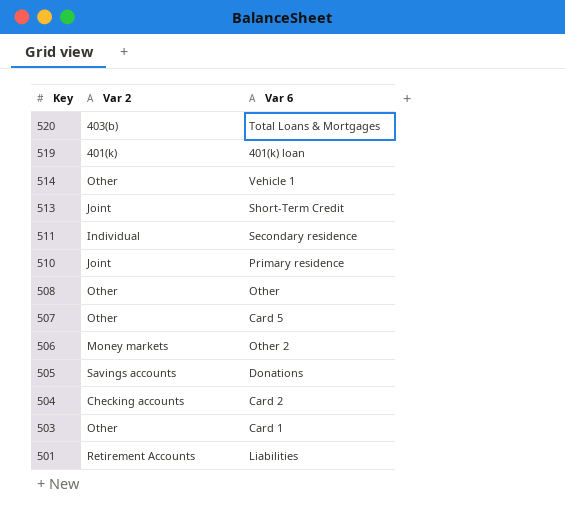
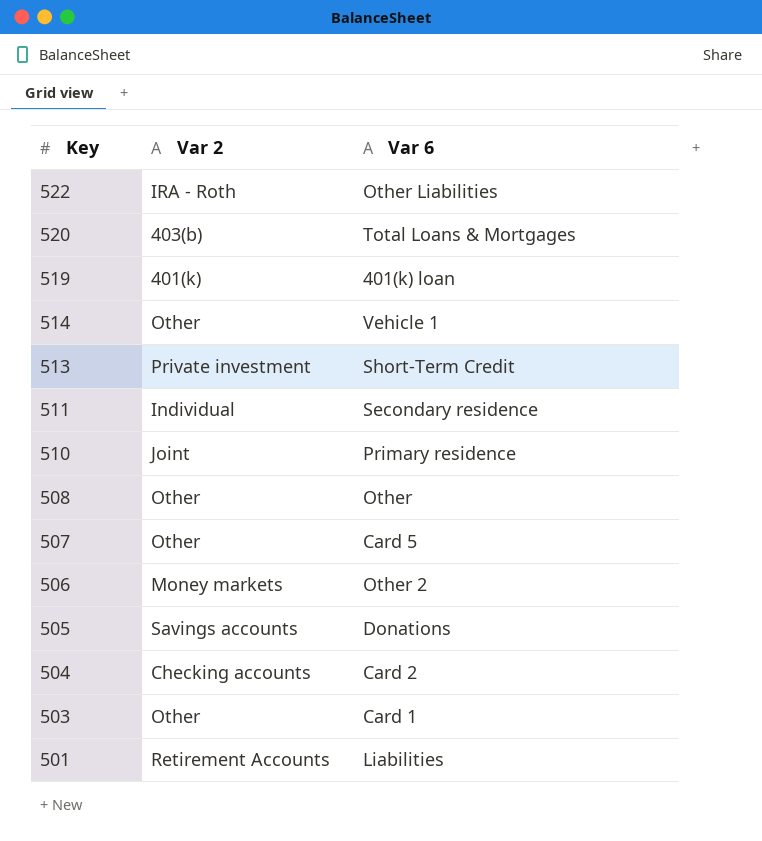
row 522: none -> IRA - Roth | Other Liabilities
513 | Var 2: Joint -> Private investment

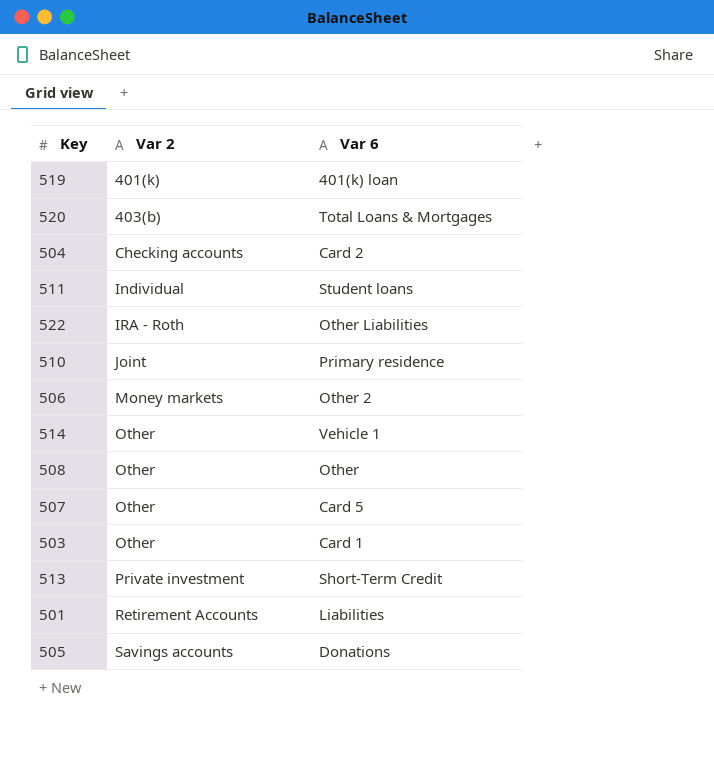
row order: Key descending -> Var 2 ascending
511 | Var 6: Secondary residence -> Student loans

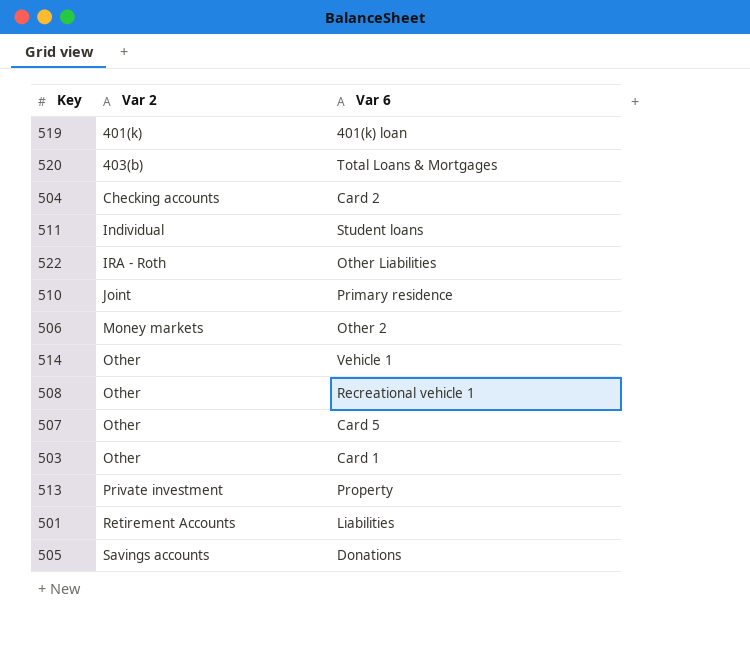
508 | Var 6: Other -> Recreational vehicle 1
513 | Var 6: Short-Term Credit -> Property

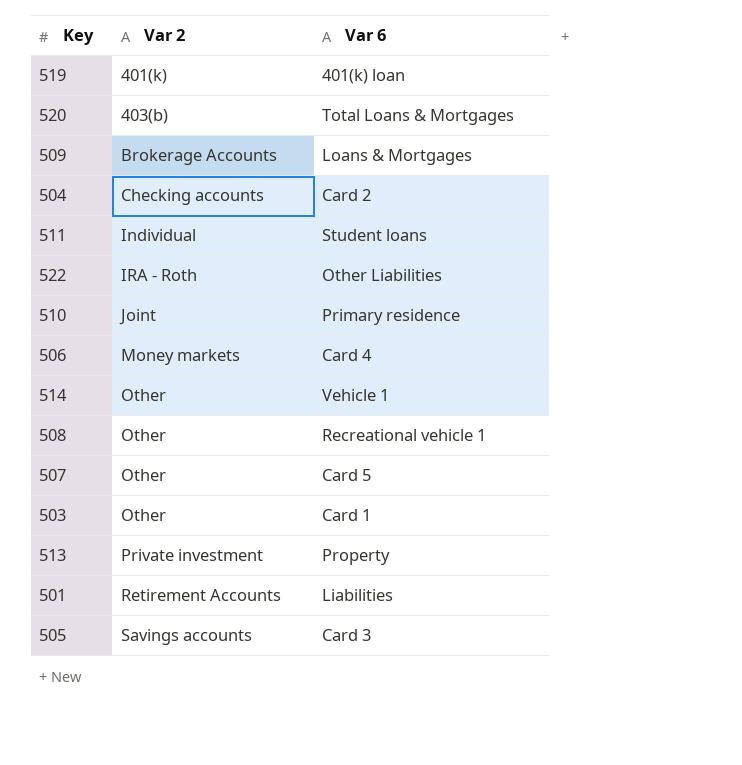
row 509: none -> Brokerage Accounts | Loans & Mortgages
506 | Var 6: Other 2 -> Card 4
505 | Var 6: Donations -> Card 3

